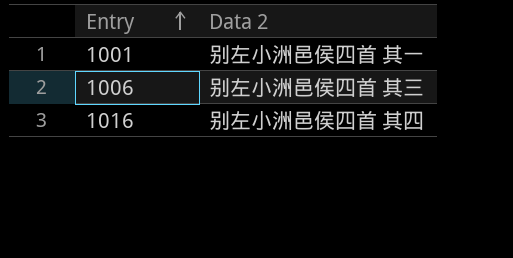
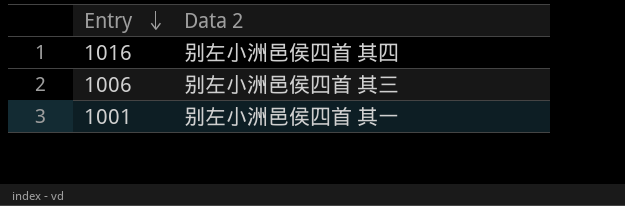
row order: Entry ascending -> Entry descending

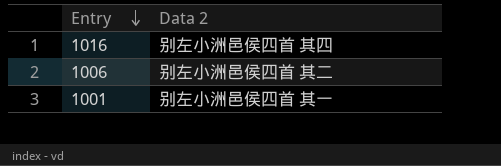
1006 | Data 2: 别左小洲邑侯四首 其三 -> 别左小洲邑侯四首 其二

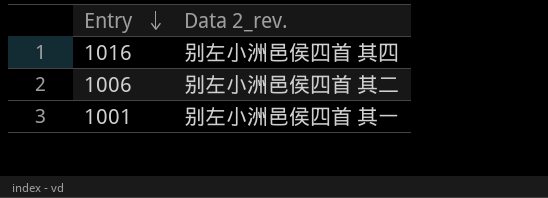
column name: Data 2 -> Data 2_rev.

